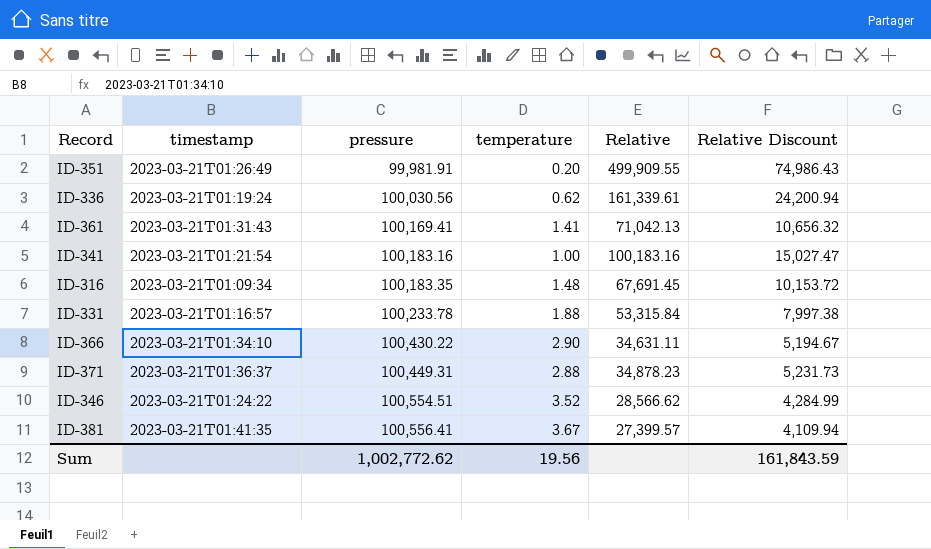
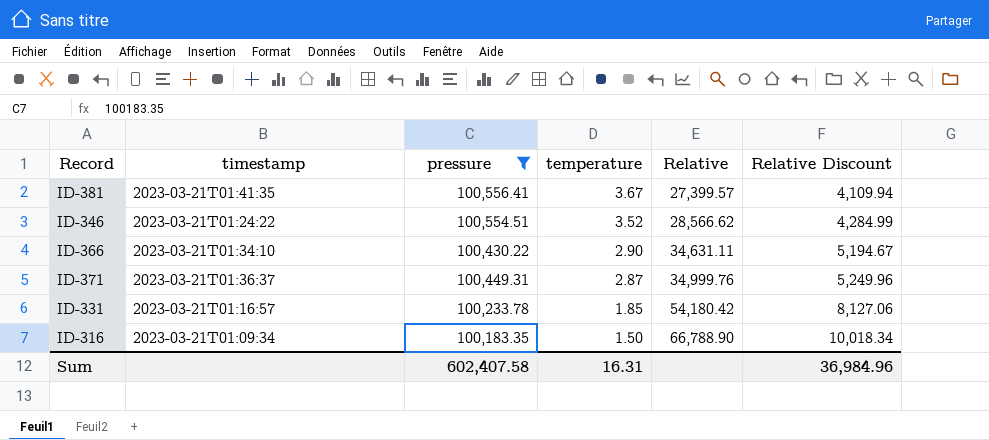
filter: none -> pressure >= 100,183.35
row order: pressure ascending -> temperature descending
ID-371 | temperature: 2.88 -> 2.87
ID-371 | Relative: 34,878.23 -> 34,999.76
ID-371 | Relative Discount: 5,231.73 -> 5,249.96
ID-331 | temperature: 1.88 -> 1.85
ID-331 | Relative: 53,315.84 -> 54,180.42
ID-331 | Relative Discount: 7,997.38 -> 8,127.06
ID-316 | temperature: 1.48 -> 1.50
ID-316 | Relative: 67,691.45 -> 66,788.90
ID-316 | Relative Discount: 10,153.72 -> 10,018.34
Sum | pressure: 1,002,772.62 -> 602,407.58
Sum | temperature: 19.56 -> 16.31
Sum | Relative Discount: 161,843.59 -> 36,984.96

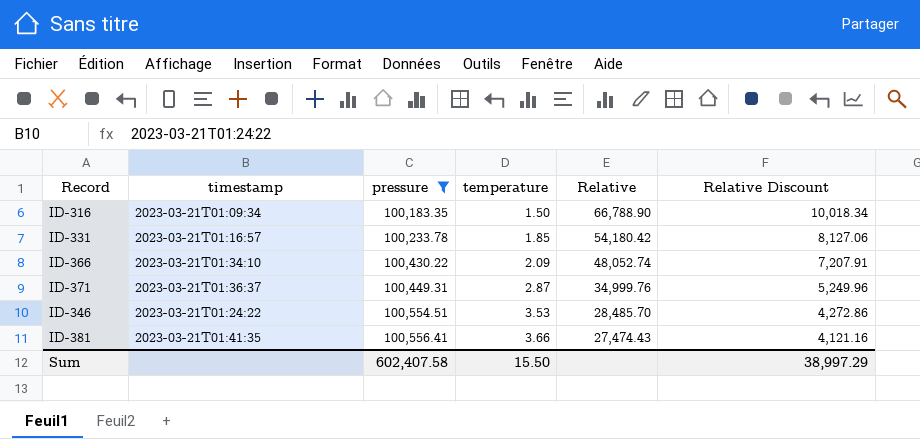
row order: temperature descending -> pressure ascending
ID-366 | temperature: 2.90 -> 2.09
ID-366 | Relative: 34,631.11 -> 48,052.74
ID-366 | Relative Discount: 5,194.67 -> 7,207.91
ID-346 | temperature: 3.52 -> 3.53
ID-346 | Relative: 28,566.62 -> 28,485.70
ID-346 | Relative Discount: 4,284.99 -> 4,272.86
ID-381 | temperature: 3.67 -> 3.66
ID-381 | Relative: 27,399.57 -> 27,474.43
ID-381 | Relative Discount: 4,109.94 -> 4,121.16
Sum | temperature: 16.31 -> 15.50
Sum | Relative Discount: 36,984.96 -> 38,997.29

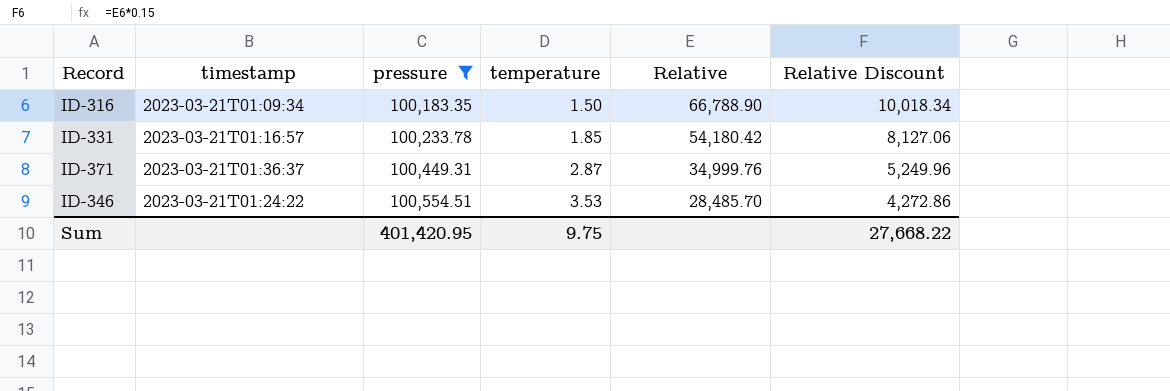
row ID-366: 2023-03-21T01:34:10 | 100,430.22 | 2.09 | 48,052.74 | 7,207.91 -> none
row ID-381: 2023-03-21T01:41:35 | 100,556.41 | 3.66 | 27,474.43 | 4,121.16 -> none
Sum | pressure: 602,407.58 -> 401,420.95
Sum | temperature: 15.50 -> 9.75
Sum | Relative Discount: 38,997.29 -> 27,668.22

